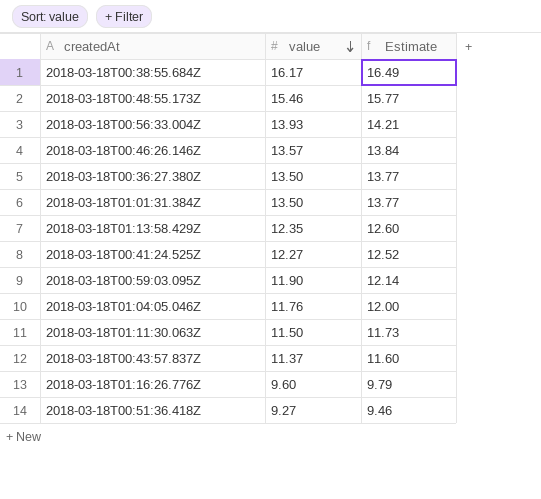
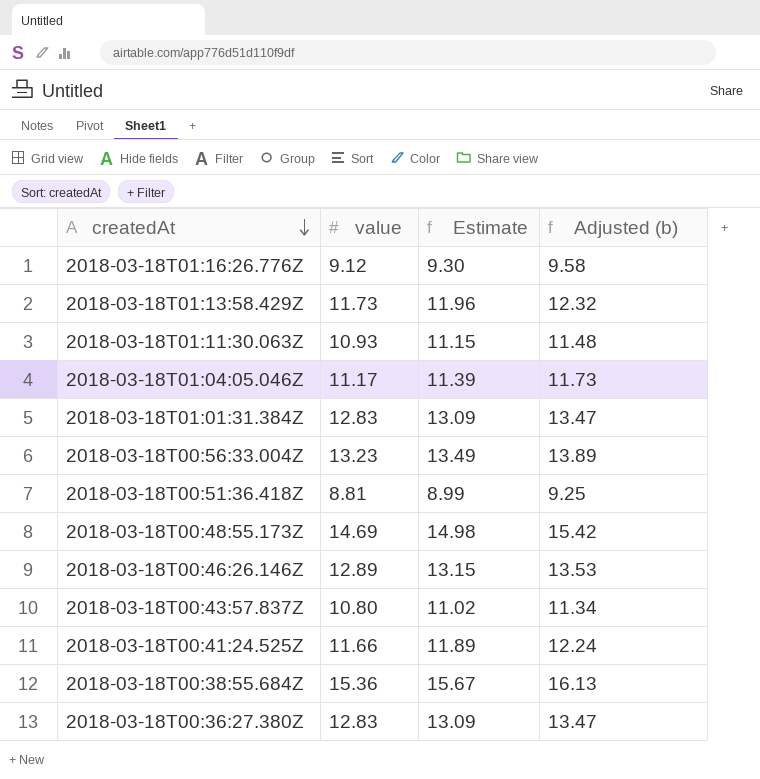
row order: value descending -> createdAt descending
column Adjusted (b) | formula: none -> [value] * 1.05
row 2018-03-18T00:59:03.095Z: 11.90 | 12.14 -> none
2018-03-18T01:16:26.776Z | value: 9.60 -> 9.12
2018-03-18T01:16:26.776Z | Estimate: 9.79 -> 9.30
2018-03-18T01:13:58.429Z | value: 12.35 -> 11.73
2018-03-18T01:13:58.429Z | Estimate: 12.60 -> 11.96
2018-03-18T01:11:30.063Z | value: 11.50 -> 10.93
2018-03-18T01:11:30.063Z | Estimate: 11.73 -> 11.15
2018-03-18T01:04:05.046Z | value: 11.76 -> 11.17
2018-03-18T01:04:05.046Z | Estimate: 12.00 -> 11.39
2018-03-18T01:01:31.384Z | value: 13.50 -> 12.83
2018-03-18T01:01:31.384Z | Estimate: 13.77 -> 13.09
2018-03-18T00:56:33.004Z | value: 13.93 -> 13.23
2018-03-18T00:56:33.004Z | Estimate: 14.21 -> 13.49
2018-03-18T00:51:36.418Z | value: 9.27 -> 8.81
2018-03-18T00:51:36.418Z | Estimate: 9.46 -> 8.99
2018-03-18T00:48:55.173Z | value: 15.46 -> 14.69
2018-03-18T00:48:55.173Z | Estimate: 15.77 -> 14.98
2018-03-18T00:46:26.146Z | value: 13.57 -> 12.89
2018-03-18T00:46:26.146Z | Estimate: 13.84 -> 13.15
2018-03-18T00:43:57.837Z | value: 11.37 -> 10.80
2018-03-18T00:43:57.837Z | Estimate: 11.60 -> 11.02
2018-03-18T00:41:24.525Z | value: 12.27 -> 11.66
2018-03-18T00:41:24.525Z | Estimate: 12.52 -> 11.89
2018-03-18T00:38:55.684Z | value: 16.17 -> 15.36
2018-03-18T00:38:55.684Z | Estimate: 16.49 -> 15.67
2018-03-18T00:36:27.380Z | value: 13.50 -> 12.83
2018-03-18T00:36:27.380Z | Estimate: 13.77 -> 13.09

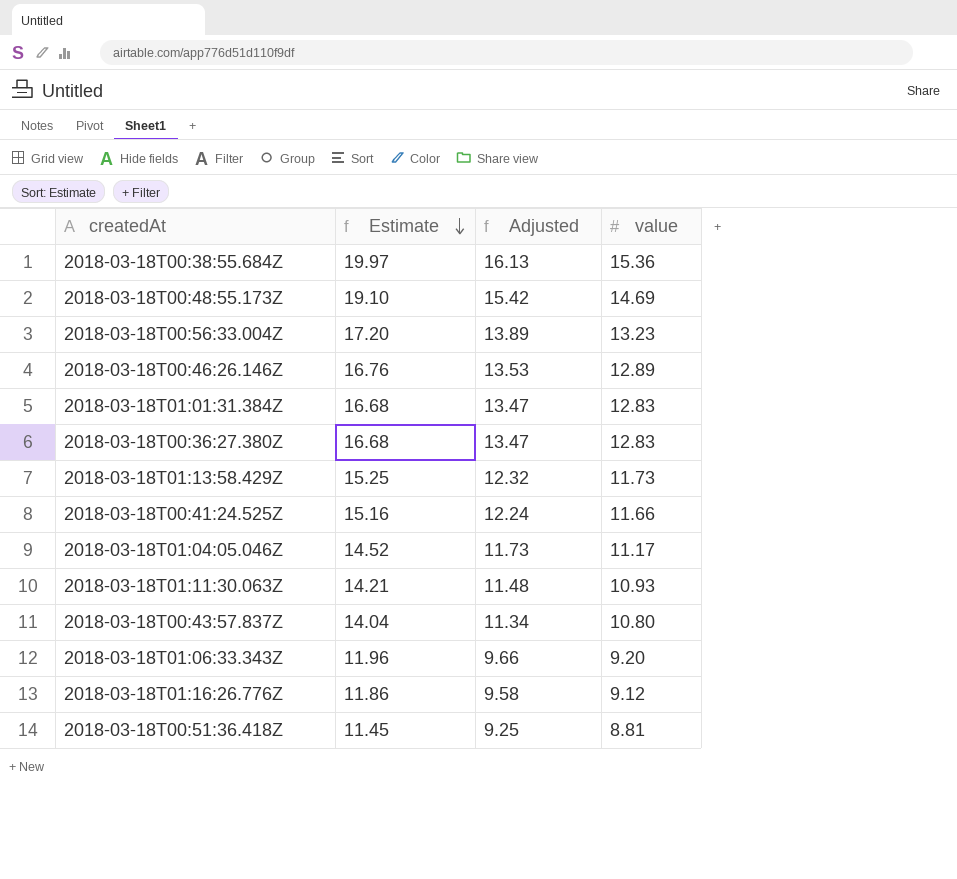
row order: createdAt descending -> Estimate descending
column Estimate | formula: [value] * 1.02 -> [value] * 1.3
column name: Adjusted (b) -> Adjusted
column value | position: 2 -> 4
row 2018-03-18T01:06:33.343Z: none -> 11.96 | 9.66 | 9.20

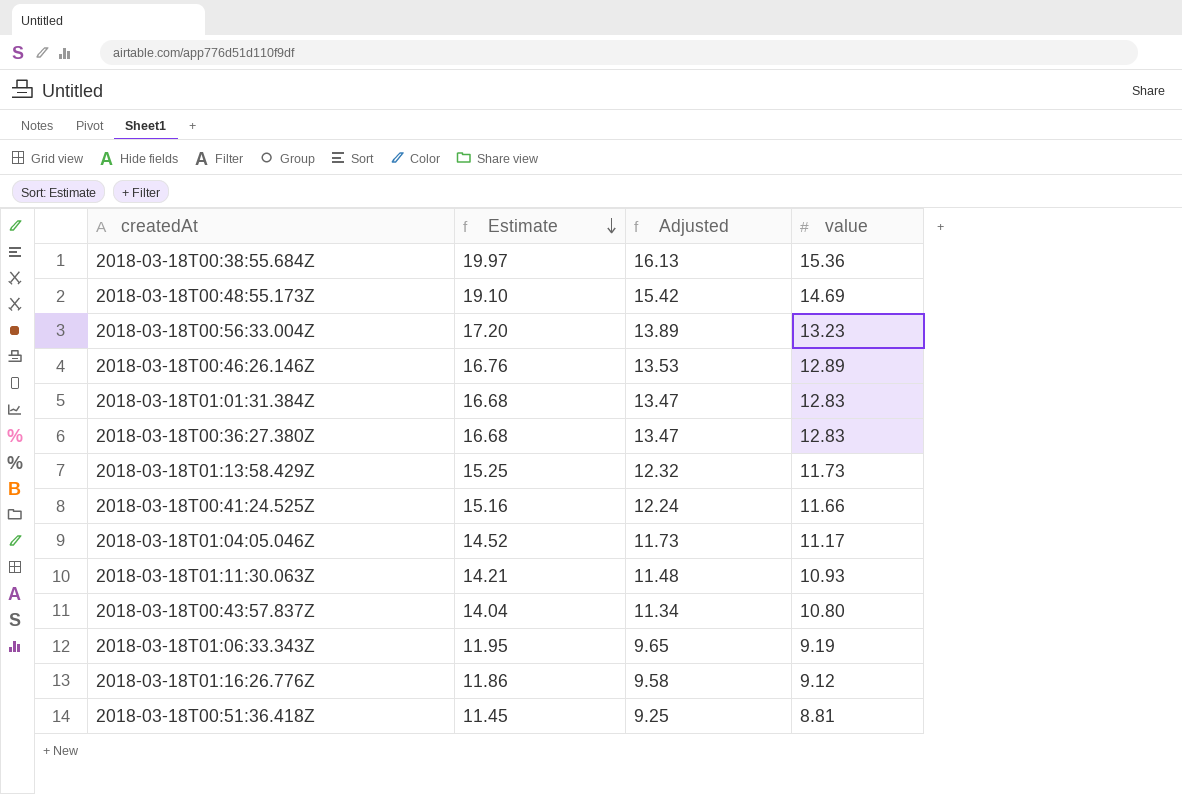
2018-03-18T01:06:33.343Z | Estimate: 11.96 -> 11.95
2018-03-18T01:06:33.343Z | Adjusted: 9.66 -> 9.65
2018-03-18T01:06:33.343Z | value: 9.20 -> 9.19

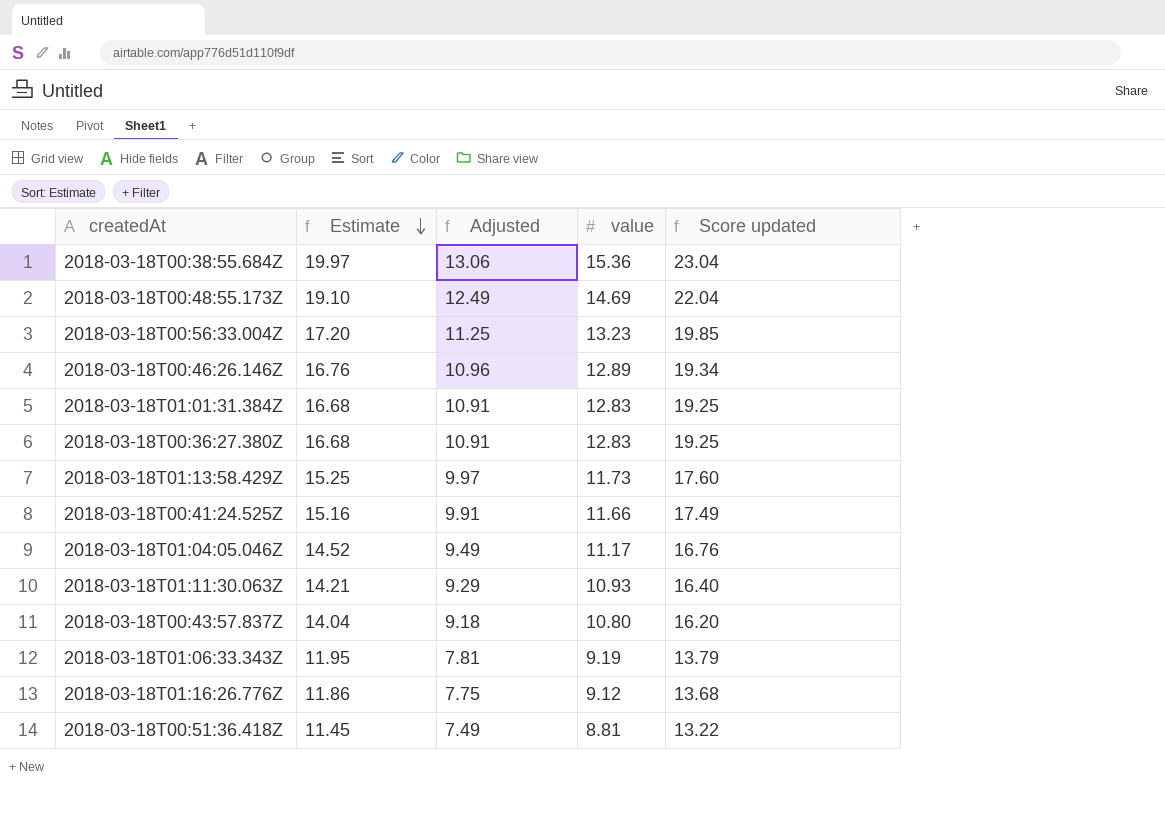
column Adjusted | formula: [value] * 1.05 -> [value] * 0.85
column Score updated | formula: none -> [value] * 1.5

